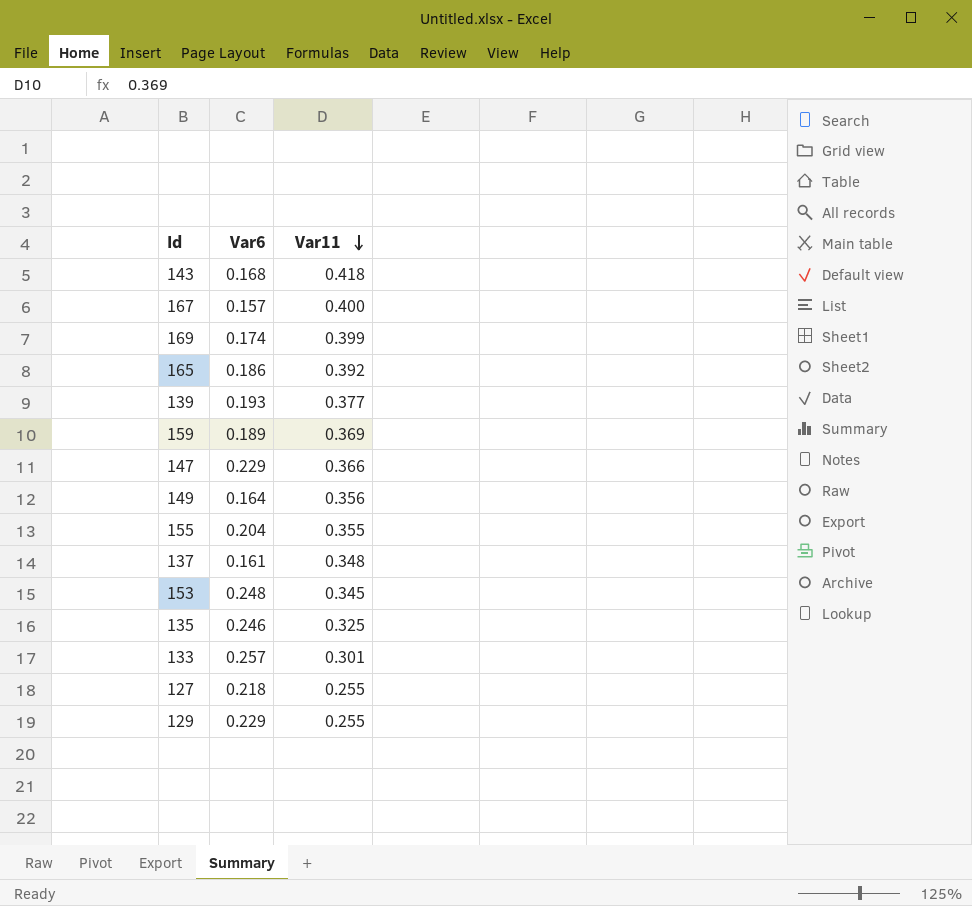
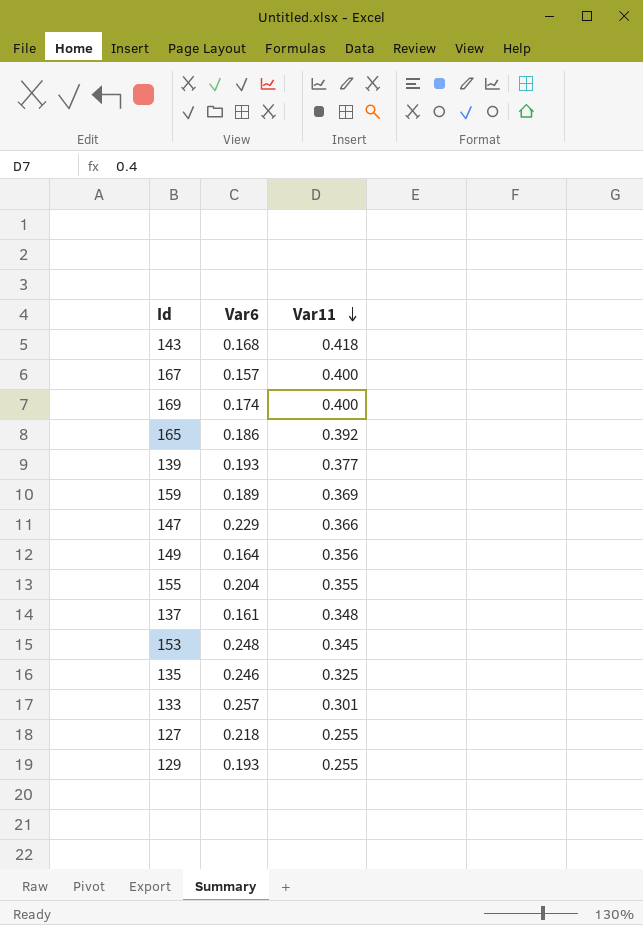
169 | Var11: 0.399 -> 0.400
129 | Var6: 0.229 -> 0.193

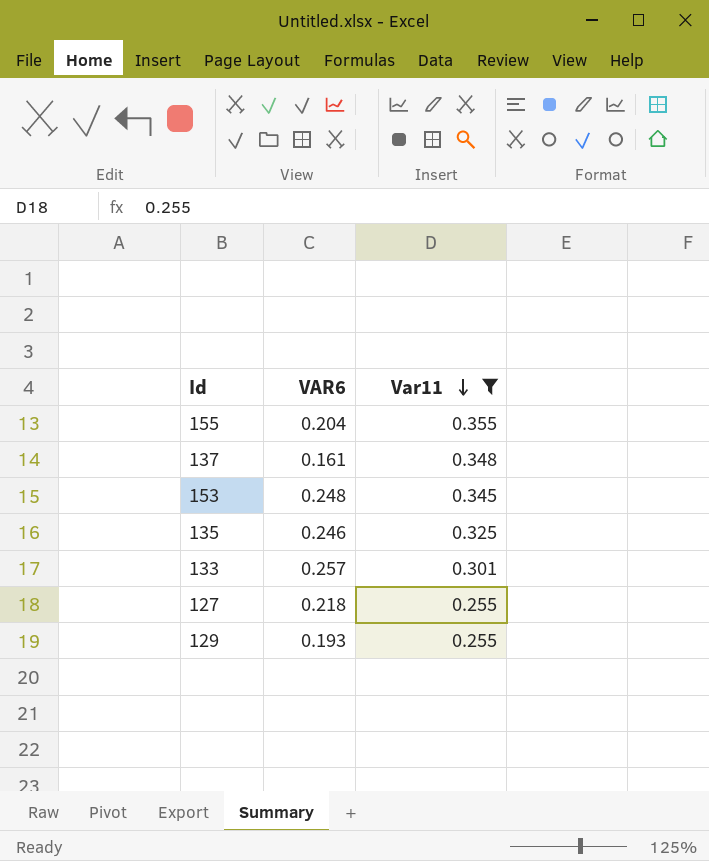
filter: none -> Var11 <= 0.355
column name: Var6 -> VAR6

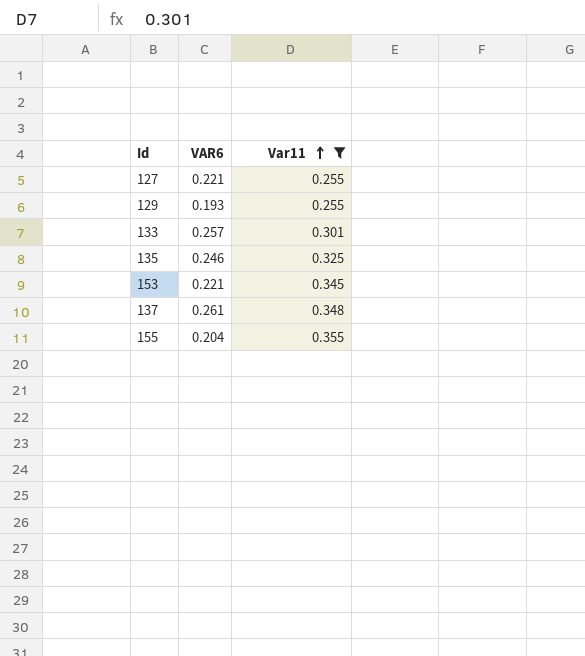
row order: Var11 descending -> Var11 ascending
127 | VAR6: 0.218 -> 0.221
153 | VAR6: 0.248 -> 0.221
137 | VAR6: 0.161 -> 0.261

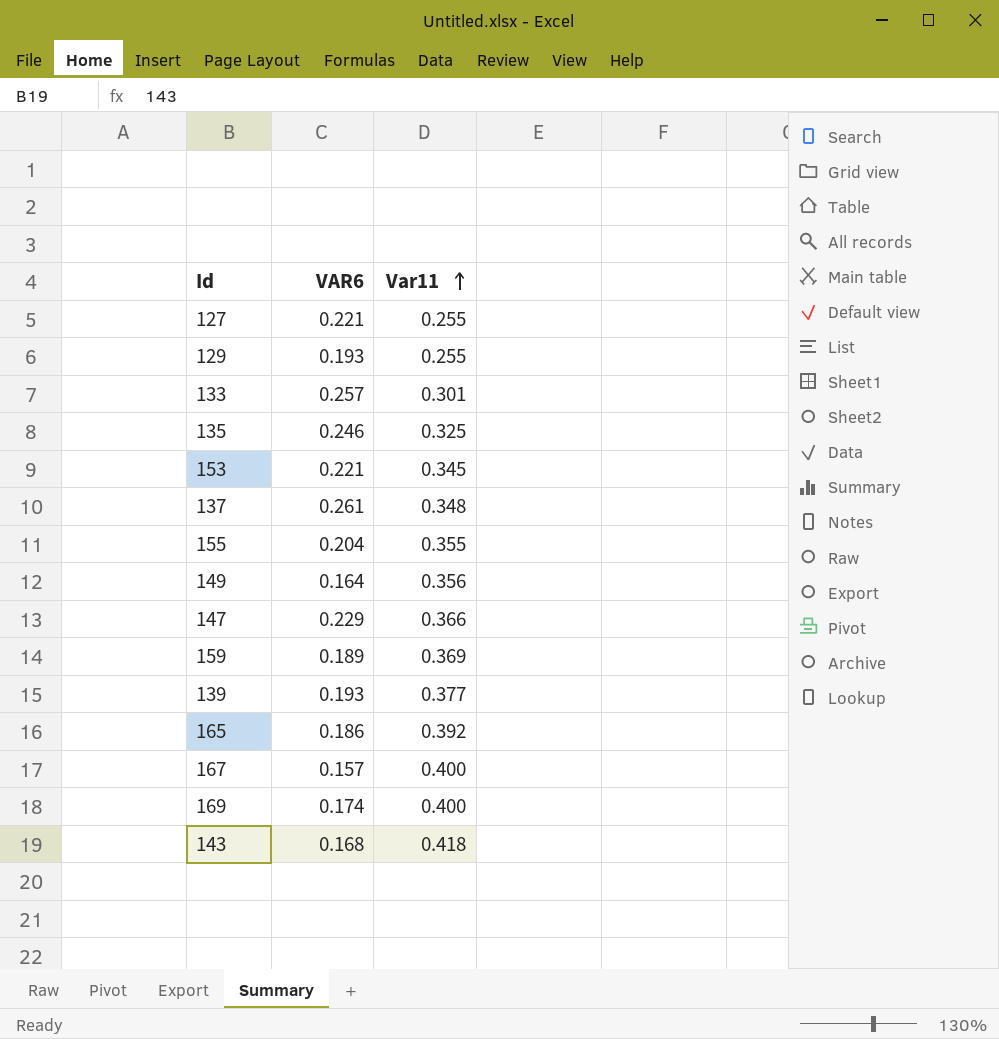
filter: Var11 <= 0.355 -> none

